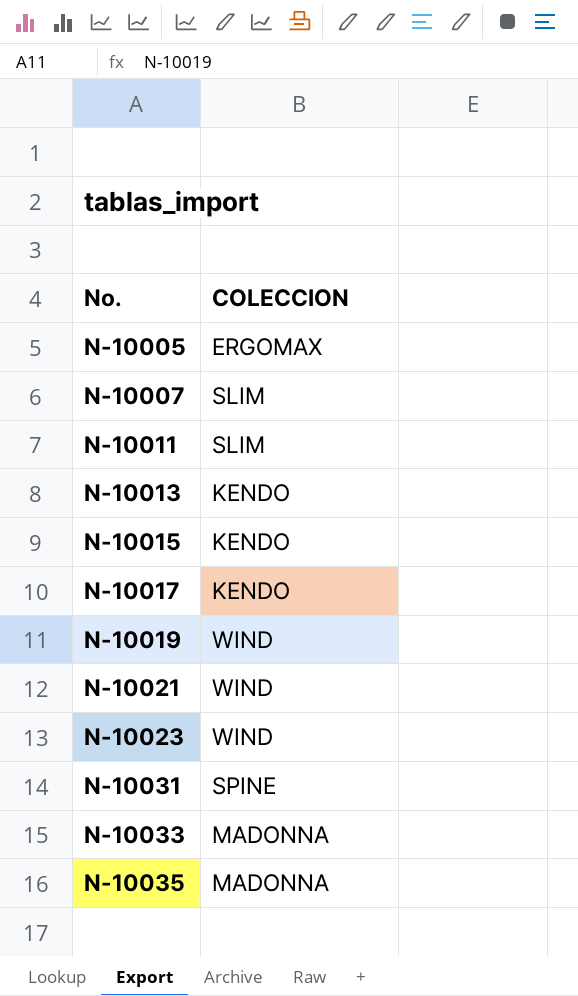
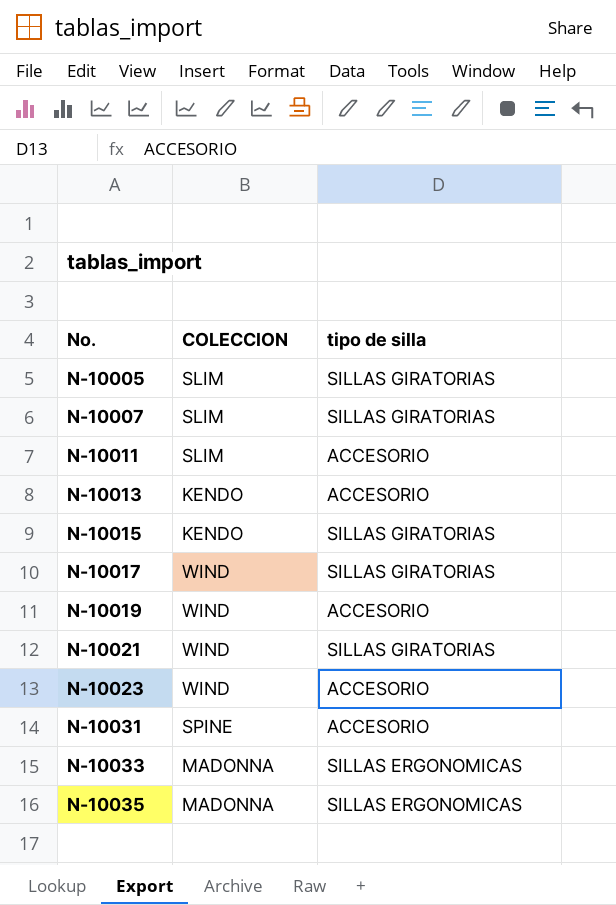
column tipo de silla | position: none -> 3
N-10005 | COLECCION: ERGOMAX -> SLIM
N-10017 | COLECCION: KENDO -> WIND

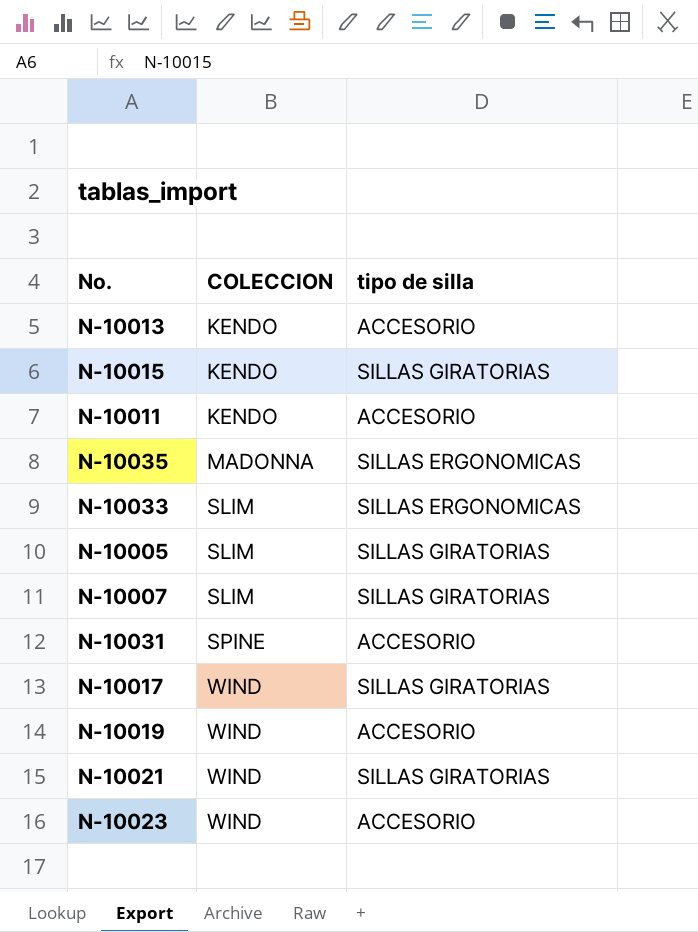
row order: No. ascending -> COLECCION ascending
N-10011 | COLECCION: SLIM -> KENDO
N-10033 | COLECCION: MADONNA -> SLIM

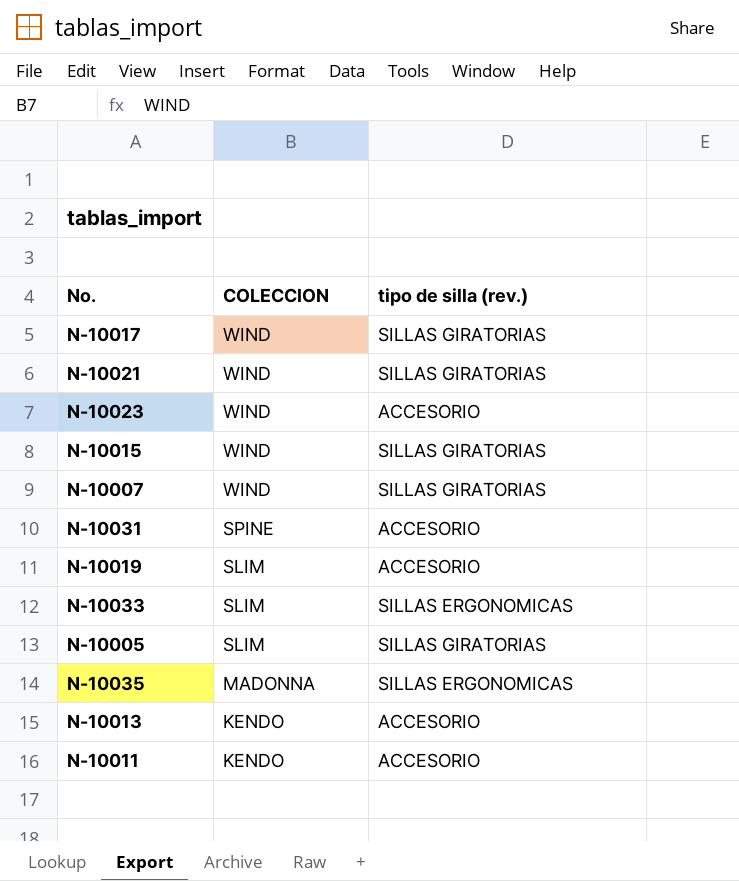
row order: COLECCION ascending -> COLECCION descending
column name: tipo de silla -> tipo de silla (rev.)
N-10015 | COLECCION: KENDO -> WIND
N-10007 | COLECCION: SLIM -> WIND
N-10019 | COLECCION: WIND -> SLIM

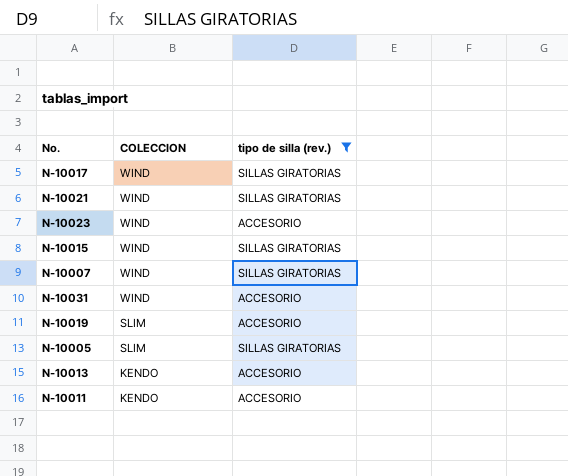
filter: none -> tipo de silla (rev.) != SILLAS ERGONOMICAS
N-10031 | COLECCION: SPINE -> WIND

